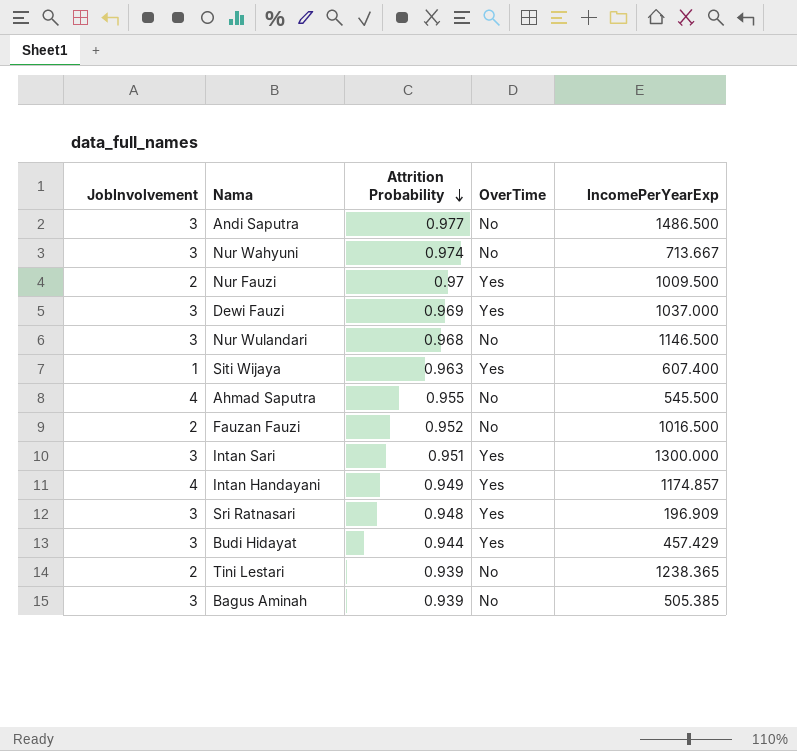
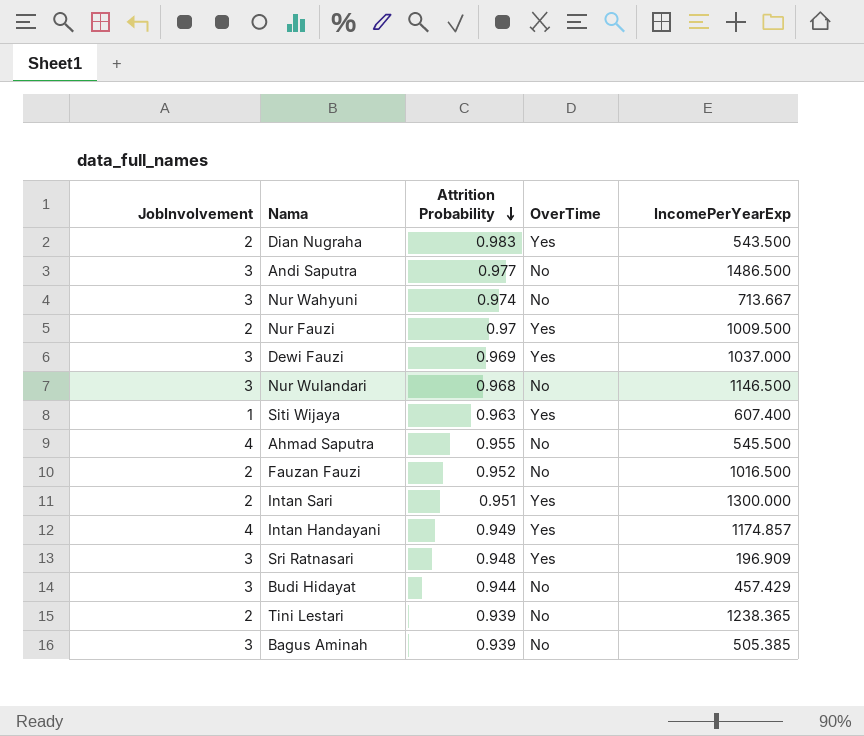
row Dian Nugraha: none -> 2 | 0.983 | Yes | 543.500
Intan Sari | JobInvolvement: 3 -> 2
Budi Hidayat | OverTime: Yes -> No

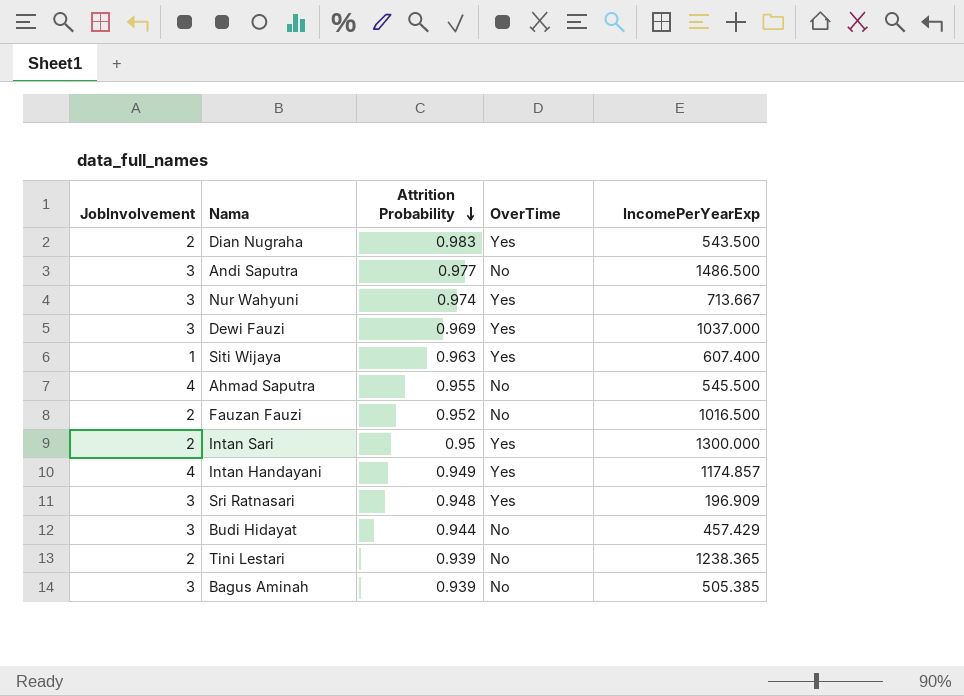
row Nur Fauzi: 2 | 0.97 | Yes | 1009.500 -> none
row Nur Wulandari: 3 | 0.968 | No | 1146.500 -> none
Nur Wahyuni | OverTime: No -> Yes
Intan Sari | Attrition Probability: 0.951 -> 0.95

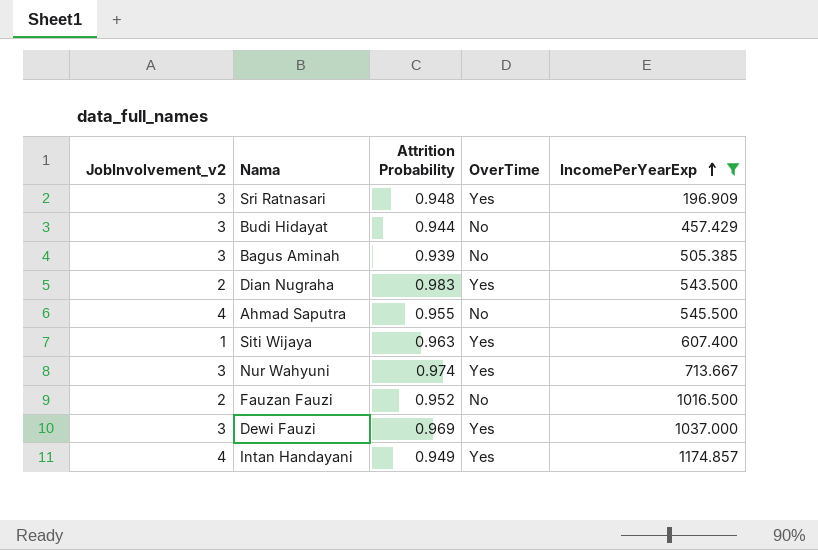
filter: none -> IncomePerYearExp <= 1174.857
row order: Attrition Probability descending -> IncomePerYearExp ascending
column name: JobInvolvement -> JobInvolvement_v2

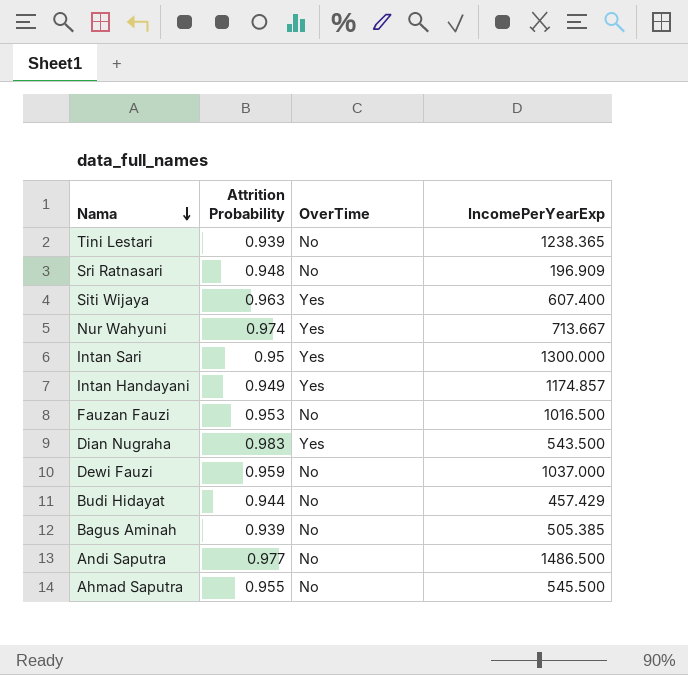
filter: IncomePerYearExp <= 1174.857 -> none
row order: IncomePerYearExp ascending -> Nama descending
column JobInvolvement_v2 | position: 1 -> none
Sri Ratnasari | OverTime: Yes -> No
Fauzan Fauzi | Attrition Probability: 0.952 -> 0.953
Dewi Fauzi | Attrition Probability: 0.969 -> 0.959
Dewi Fauzi | OverTime: Yes -> No

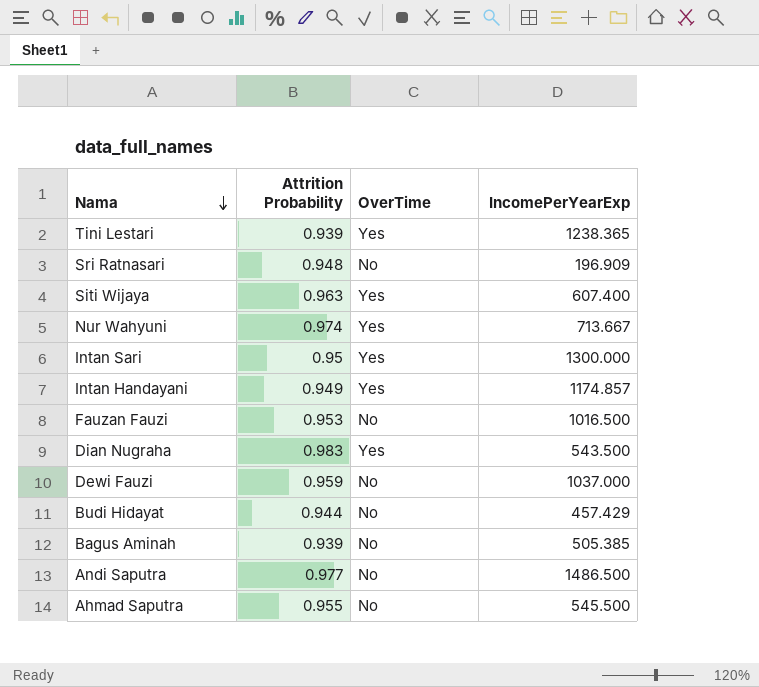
Tini Lestari | OverTime: No -> Yes

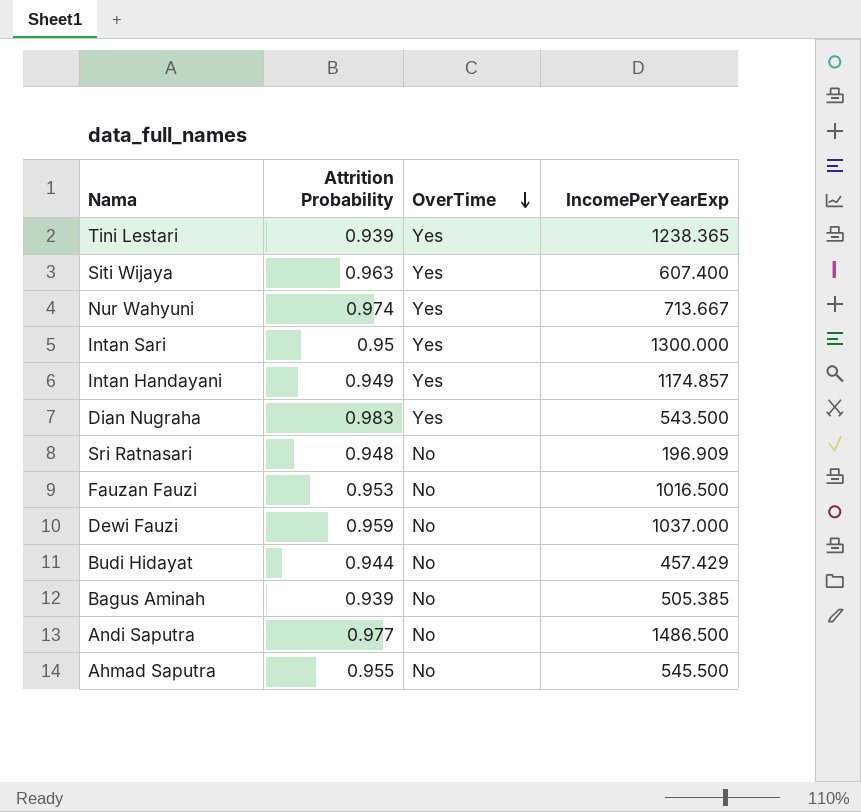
row order: Nama descending -> OverTime descending

